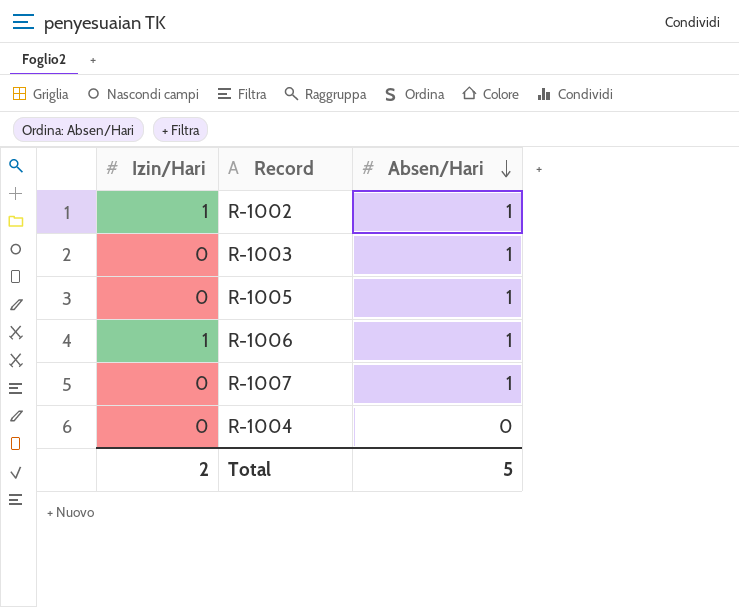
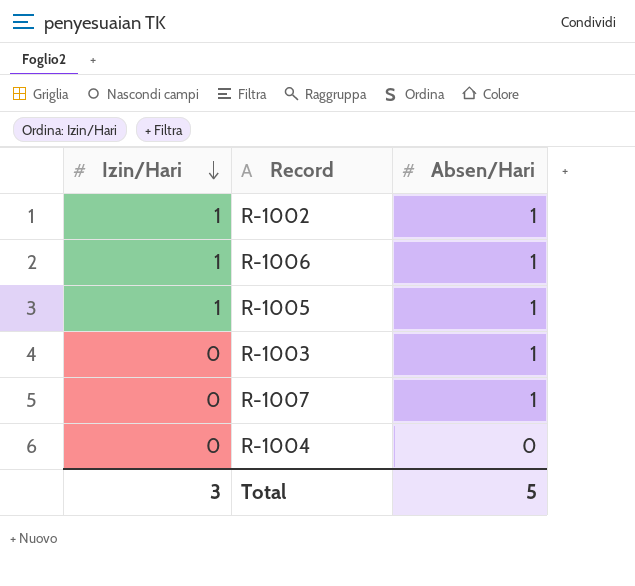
row order: Absen/Hari descending -> Izin/Hari descending
R-1005 | Izin/Hari: 0 -> 1
Total | Izin/Hari: 2 -> 3

